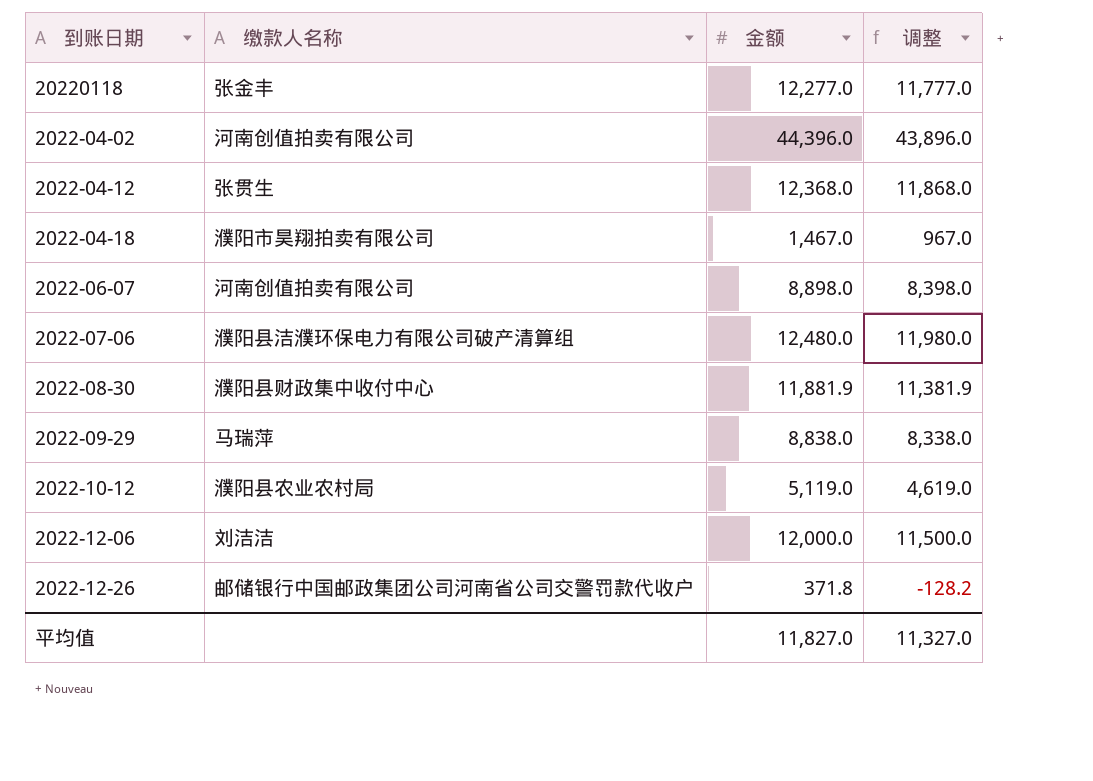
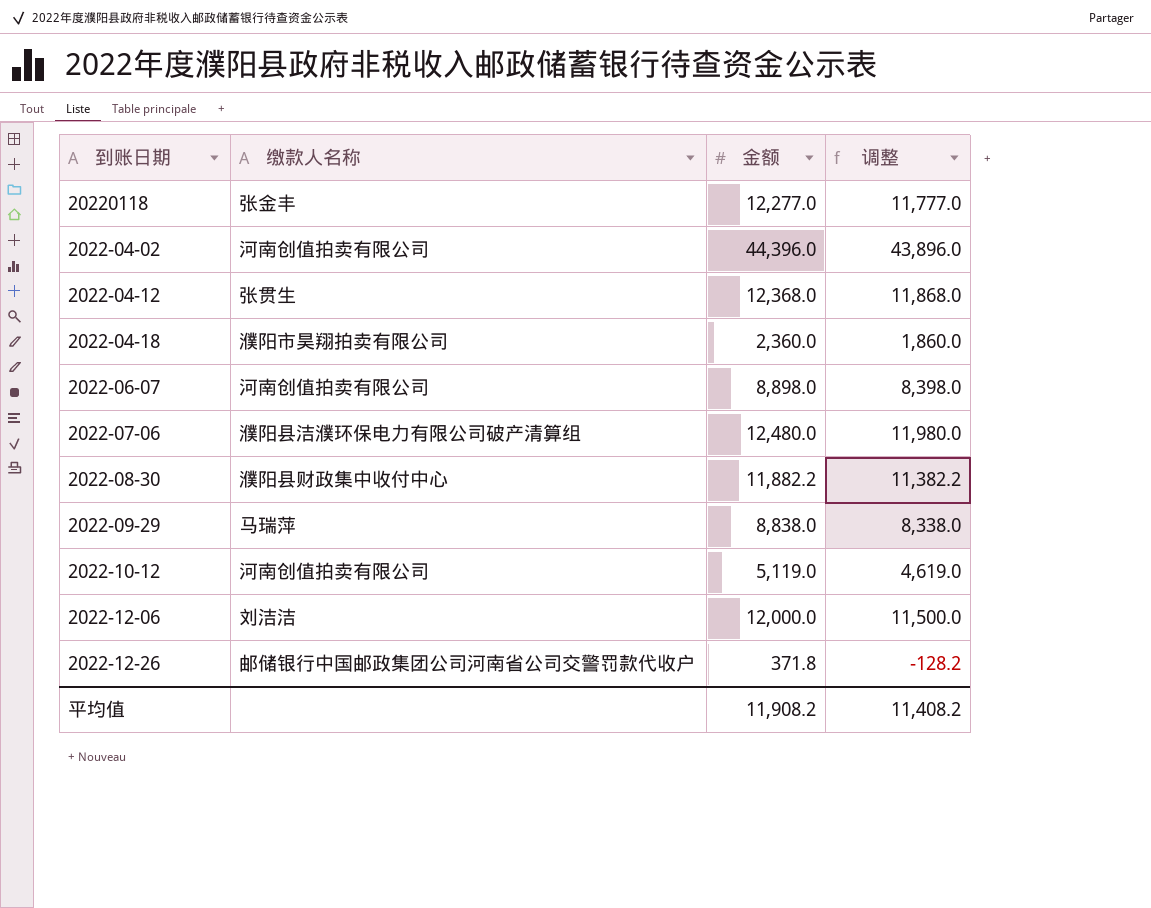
2022-04-18 | 金额: 1,467.0 -> 2,360.0
2022-04-18 | 调整: 967.0 -> 1,860.0
2022-08-30 | 金额: 11,881.9 -> 11,882.2
2022-08-30 | 调整: 11,381.9 -> 11,382.2
2022-10-12 | 缴款人名称: 濮阳县农业农村局 -> 河南创值拍卖有限公司
平均值 | 金额: 11,827.0 -> 11,908.2
平均值 | 调整: 11,327.0 -> 11,408.2

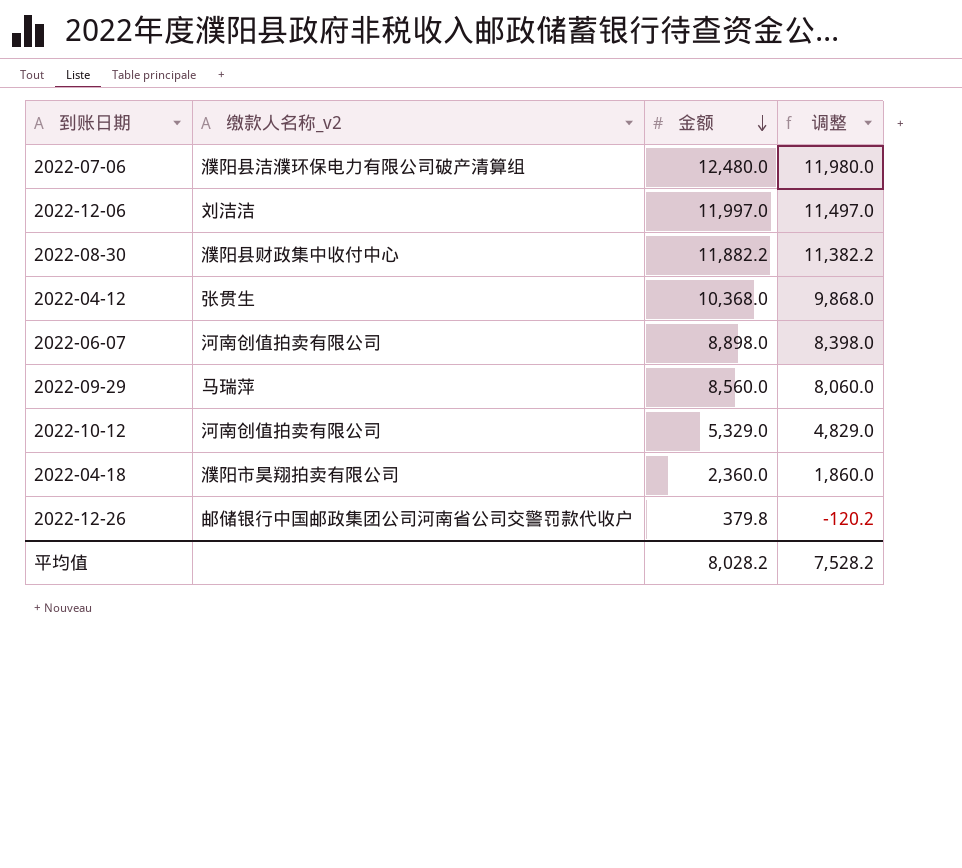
row order: none -> 金额 descending
column name: 缴款人名称 -> 缴款人名称_v2
row 20220118: 张金丰 | 12,277.0 | 11,777.0 -> none
row 2022-04-02: 河南创值拍卖有限公司 | 44,396.0 | 43,896.0 -> none
2022-12-06 | 金额: 12,000.0 -> 11,997.0
2022-12-06 | 调整: 11,500.0 -> 11,497.0
2022-04-12 | 金额: 12,368.0 -> 10,368.0
2022-04-12 | 调整: 11,868.0 -> 9,868.0
2022-09-29 | 金额: 8,838.0 -> 8,560.0
2022-09-29 | 调整: 8,338.0 -> 8,060.0
2022-10-12 | 金额: 5,119.0 -> 5,329.0
2022-10-12 | 调整: 4,619.0 -> 4,829.0
2022-12-26 | 金额: 371.8 -> 379.8
2022-12-26 | 调整: -128.2 -> -120.2
平均值 | 金额: 11,908.2 -> 8,028.2
平均值 | 调整: 11,408.2 -> 7,528.2

